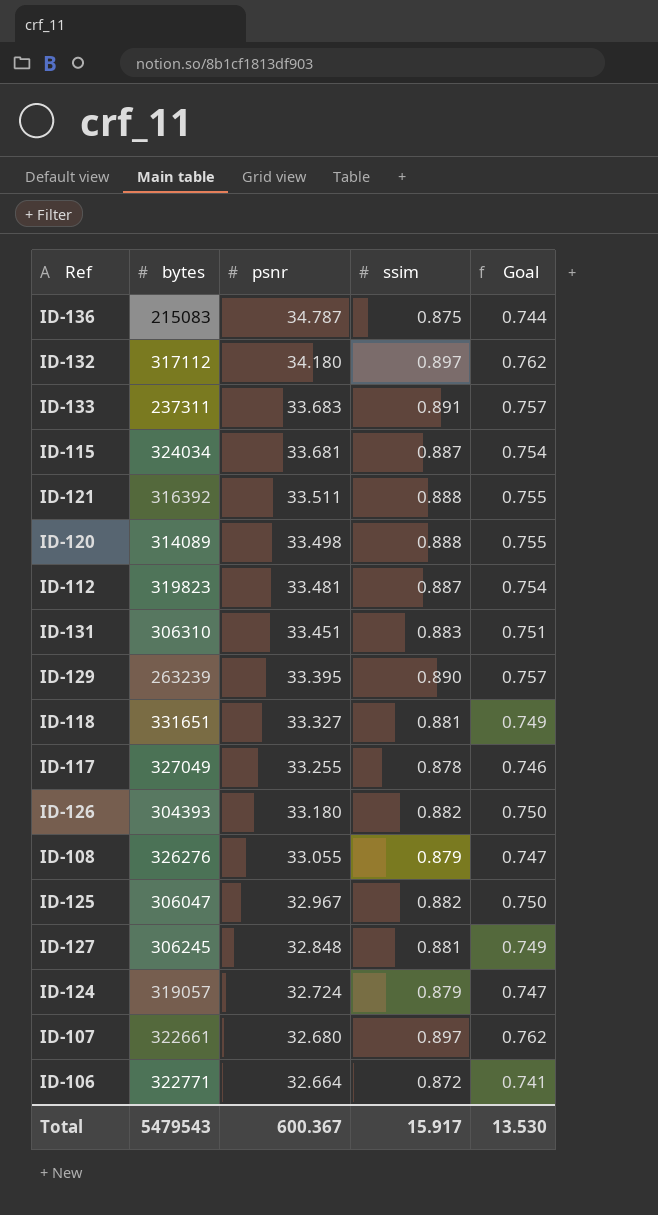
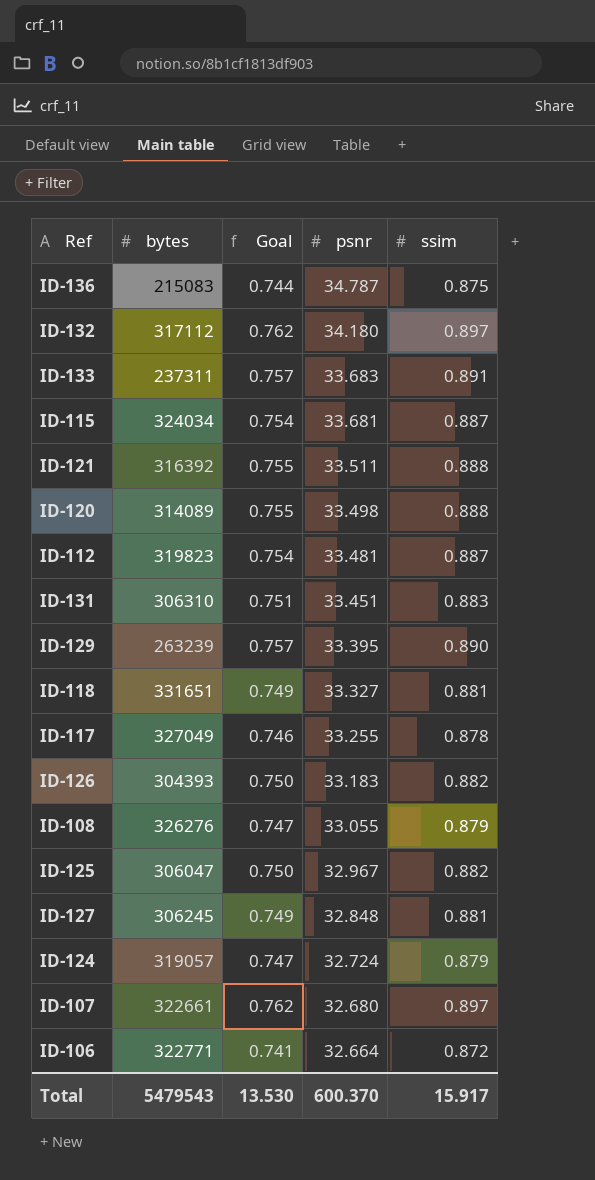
column Goal | position: 5 -> 3
ID-126 | psnr: 33.180 -> 33.183
Total | psnr: 600.367 -> 600.370

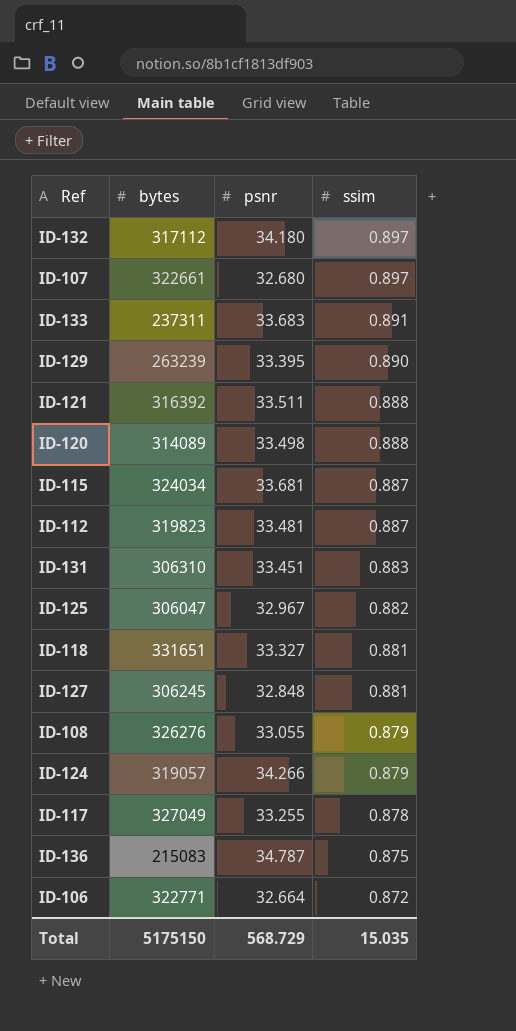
row order: psnr descending -> ssim descending
column Goal | formula: [ssim] * 0.85 -> none
row ID-126: 304393 | 0.750 | 33.183 | 0.882 -> none
ID-124 | psnr: 32.724 -> 34.266
Total | bytes: 5479543 -> 5175150
Total | psnr: 600.370 -> 568.729
Total | ssim: 15.917 -> 15.035

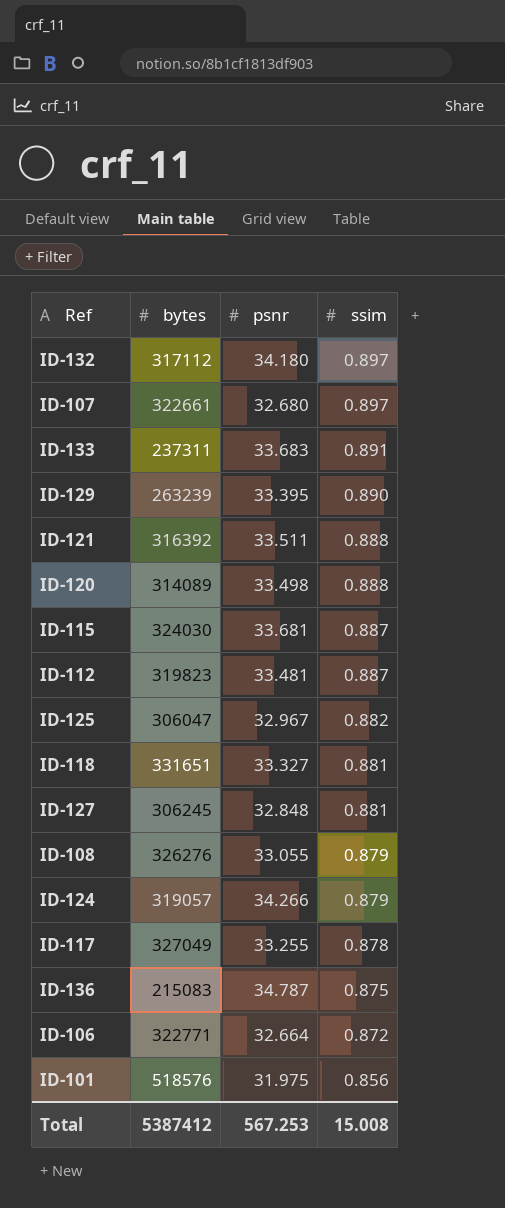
row ID-131: 306310 | 33.451 | 0.883 -> none
ID-115 | bytes: 324034 -> 324030
row ID-101: none -> 518576 | 31.975 | 0.856
Total | bytes: 5175150 -> 5387412
Total | psnr: 568.729 -> 567.253
Total | ssim: 15.035 -> 15.008

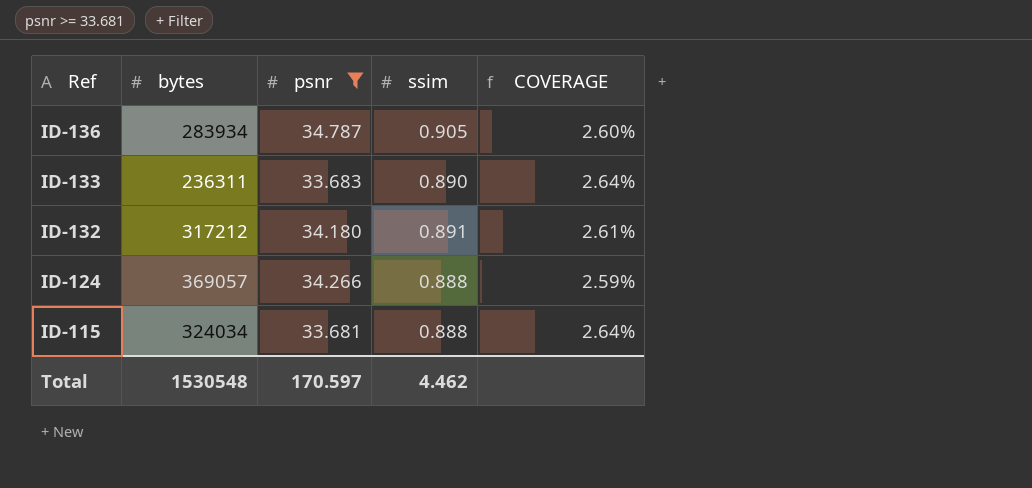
filter: none -> psnr >= 33.681
row order: ssim descending -> Ref descending
column COVERAGE | formula: none -> [ssim] / [psnr]
ID-136 | bytes: 215083 -> 283934
ID-136 | ssim: 0.875 -> 0.905
ID-133 | bytes: 237311 -> 236311
ID-133 | ssim: 0.891 -> 0.890
ID-132 | bytes: 317112 -> 317212
ID-132 | ssim: 0.897 -> 0.891
ID-124 | bytes: 319057 -> 369057
ID-124 | ssim: 0.879 -> 0.888
ID-115 | bytes: 324030 -> 324034
ID-115 | ssim: 0.887 -> 0.888
Total | bytes: 5387412 -> 1530548
Total | psnr: 567.253 -> 170.597
Total | ssim: 15.008 -> 4.462

